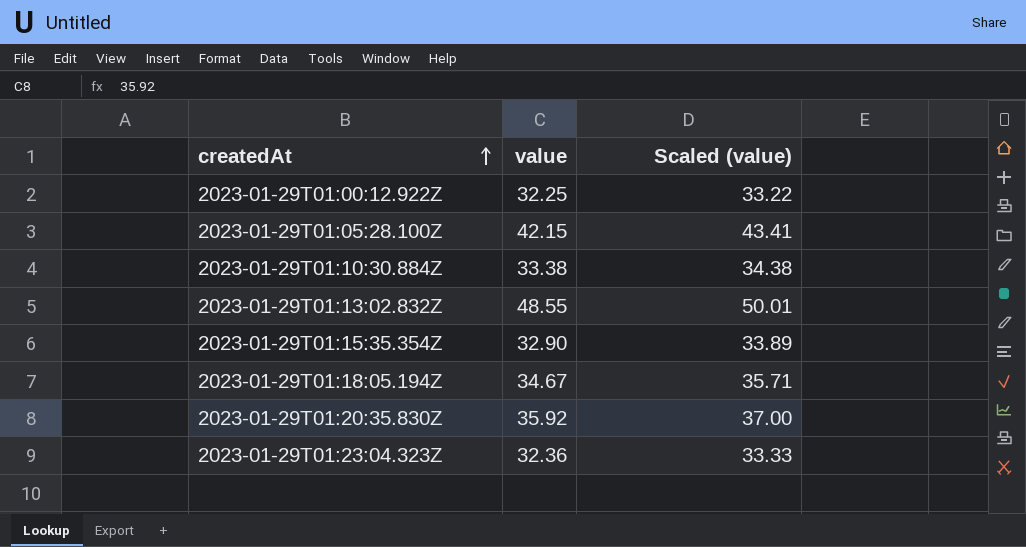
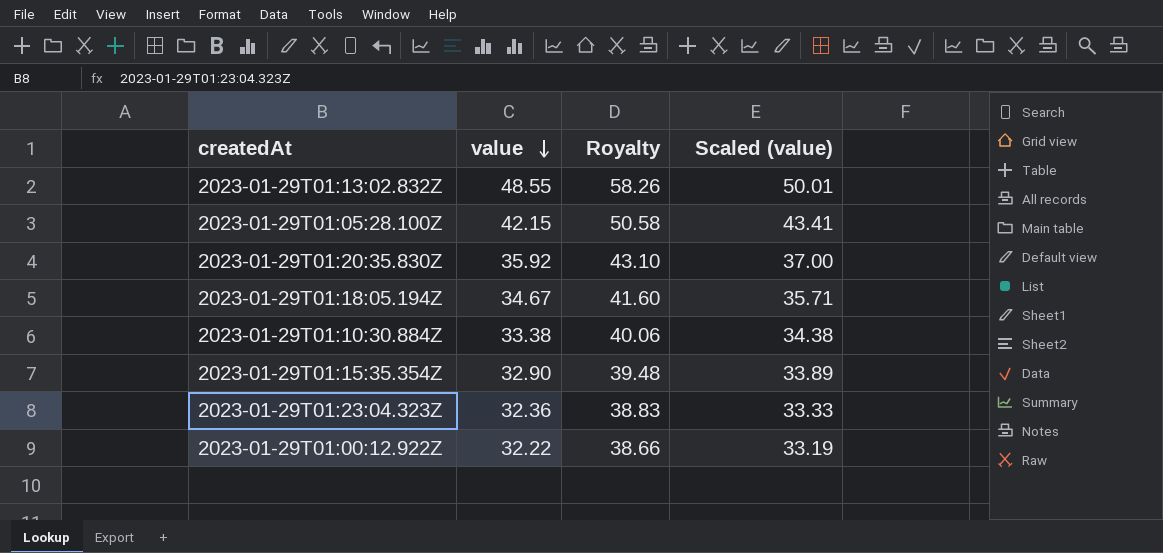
row order: createdAt ascending -> value descending
column Royalty | formula: none -> [value] * 1.2
2023-01-29T01:00:12.922Z | value: 32.25 -> 32.22
2023-01-29T01:00:12.922Z | Scaled (value): 33.22 -> 33.19

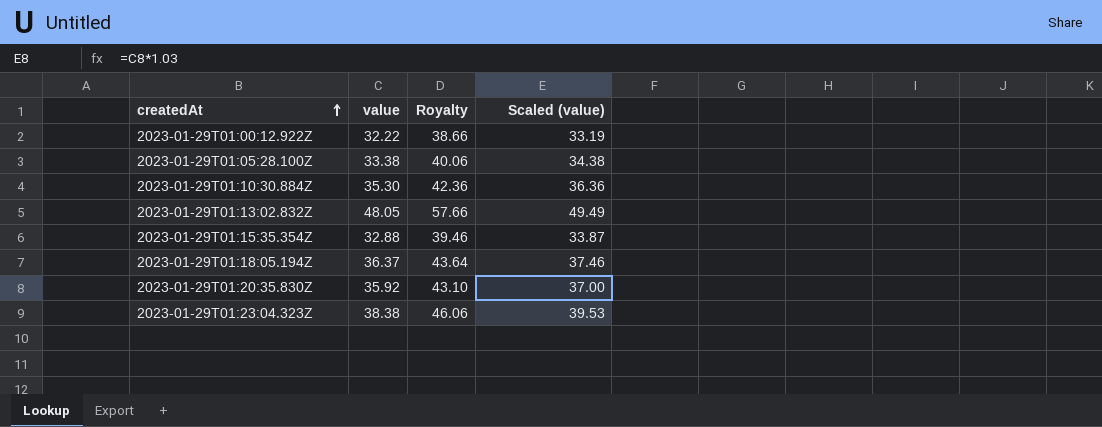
row order: value descending -> createdAt ascending
2023-01-29T01:05:28.100Z | value: 42.15 -> 33.38
2023-01-29T01:05:28.100Z | Royalty: 50.58 -> 40.06
2023-01-29T01:05:28.100Z | Scaled (value): 43.41 -> 34.38
2023-01-29T01:10:30.884Z | value: 33.38 -> 35.30
2023-01-29T01:10:30.884Z | Royalty: 40.06 -> 42.36
2023-01-29T01:10:30.884Z | Scaled (value): 34.38 -> 36.36
2023-01-29T01:13:02.832Z | value: 48.55 -> 48.05
2023-01-29T01:13:02.832Z | Royalty: 58.26 -> 57.66
2023-01-29T01:13:02.832Z | Scaled (value): 50.01 -> 49.49
2023-01-29T01:15:35.354Z | value: 32.90 -> 32.88
2023-01-29T01:15:35.354Z | Royalty: 39.48 -> 39.46
2023-01-29T01:15:35.354Z | Scaled (value): 33.89 -> 33.87
2023-01-29T01:18:05.194Z | value: 34.67 -> 36.37
2023-01-29T01:18:05.194Z | Royalty: 41.60 -> 43.64
2023-01-29T01:18:05.194Z | Scaled (value): 35.71 -> 37.46
2023-01-29T01:23:04.323Z | value: 32.36 -> 38.38
2023-01-29T01:23:04.323Z | Royalty: 38.83 -> 46.06
2023-01-29T01:23:04.323Z | Scaled (value): 33.33 -> 39.53

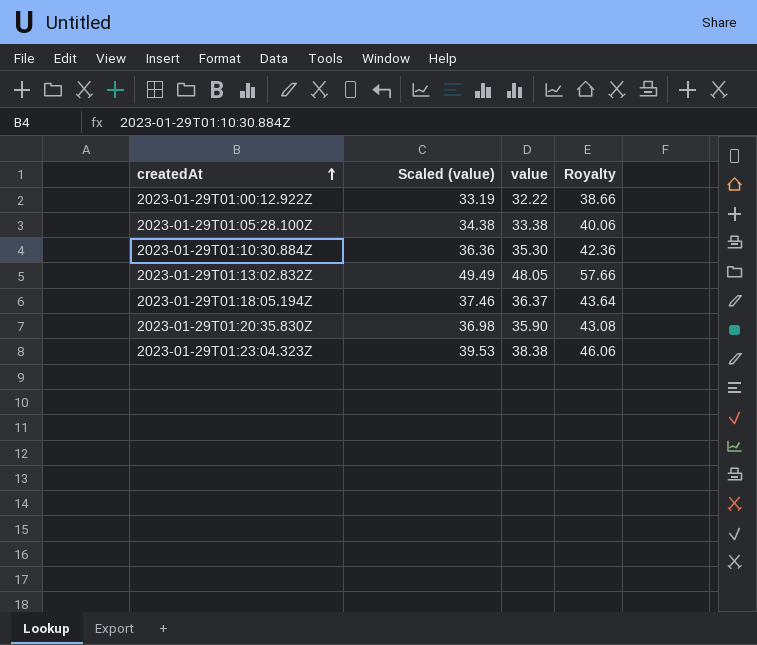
column Scaled (value) | position: 4 -> 2
row 2023-01-29T01:15:35.354Z: 32.88 | 39.46 | 33.87 -> none
2023-01-29T01:20:35.830Z | Scaled (value): 37.00 -> 36.98
2023-01-29T01:20:35.830Z | value: 35.92 -> 35.90
2023-01-29T01:20:35.830Z | Royalty: 43.10 -> 43.08

